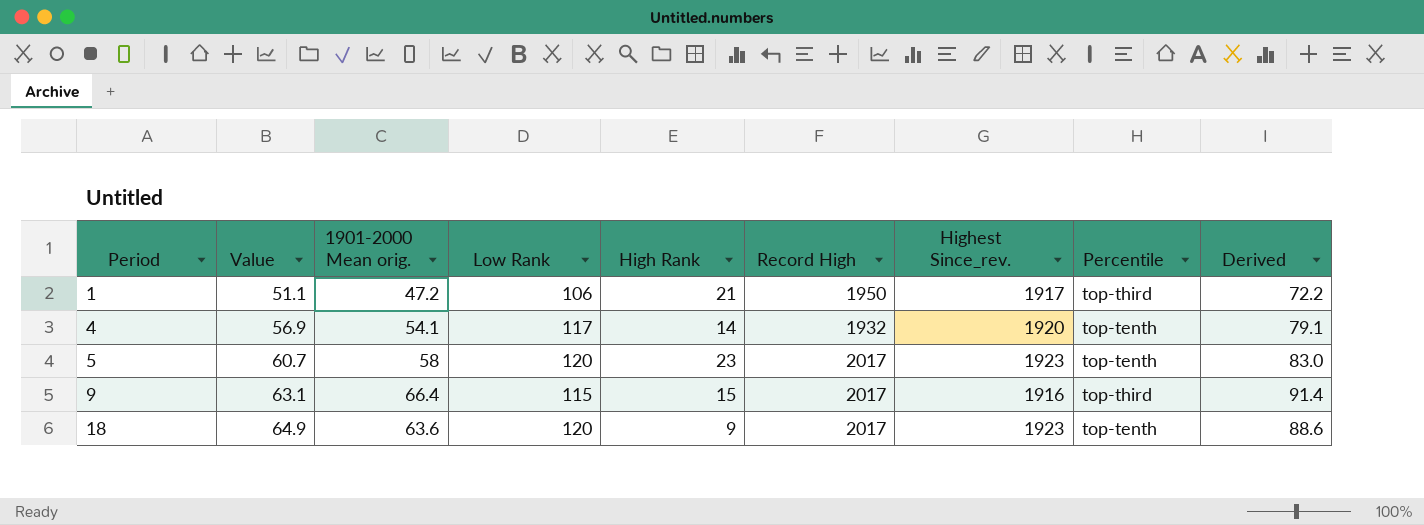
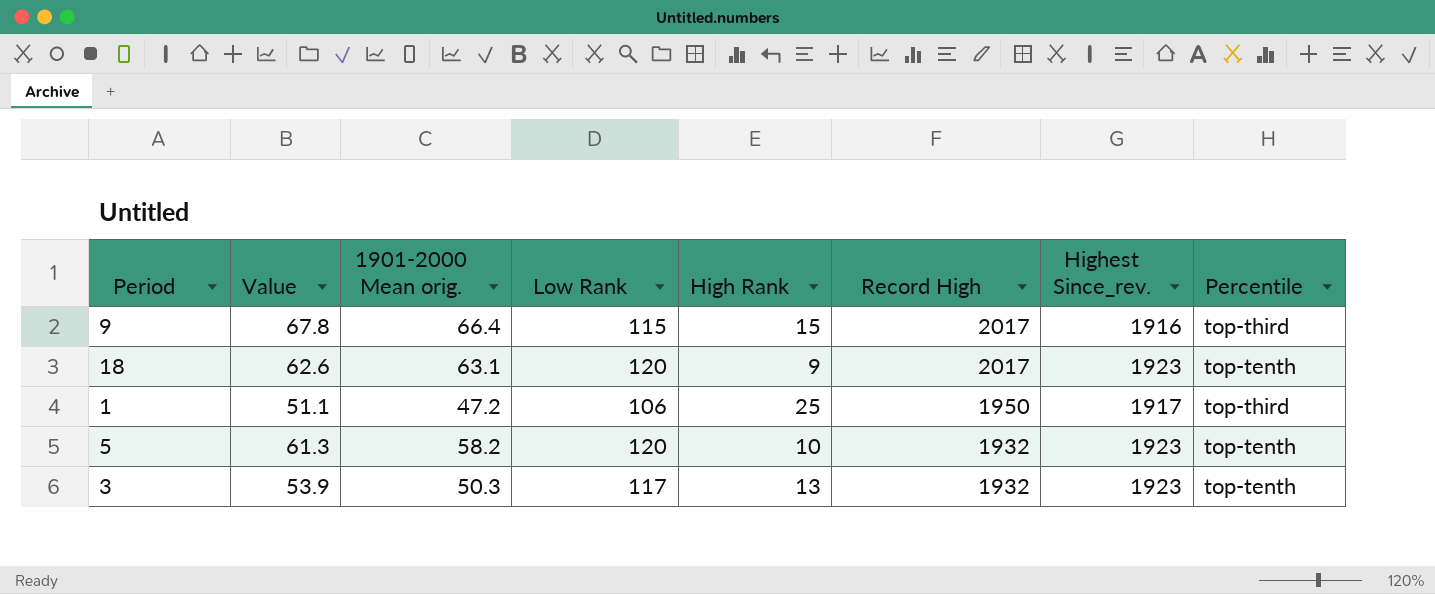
row order: Period ascending -> Record High descending
column Derived | formula: [1901-2000 Mean orig.] + 25 -> none
row 4: 56.9 | 54.1 | 117 | 14 | 1932 | 1920 | top-tenth | 79.1 -> none
9 | Value: 63.1 -> 67.8
18 | Value: 64.9 -> 62.6
18 | 1901-2000 Mean orig.: 63.6 -> 63.1
1 | High Rank: 21 -> 25
5 | Value: 60.7 -> 61.3
5 | 1901-2000 Mean orig.: 58 -> 58.2
5 | High Rank: 23 -> 10
5 | Record High: 2017 -> 1932
row 3: none -> 53.9 | 50.3 | 117 | 13 | 1932 | 1923 | top-tenth

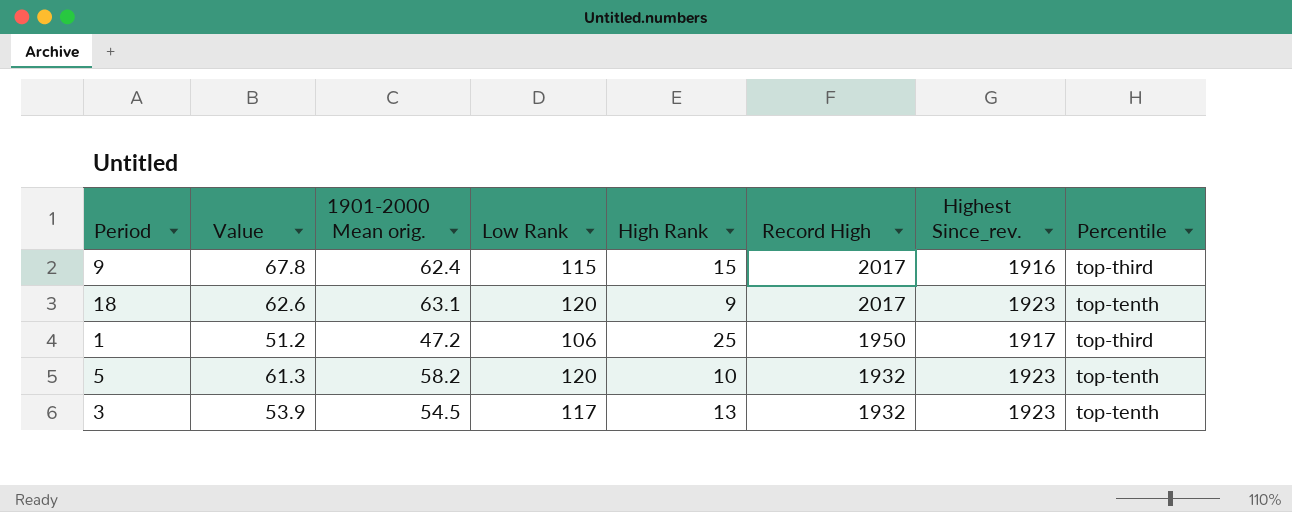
9 | 1901-2000 Mean orig.: 66.4 -> 62.4
1 | Value: 51.1 -> 51.2
3 | 1901-2000 Mean orig.: 50.3 -> 54.5

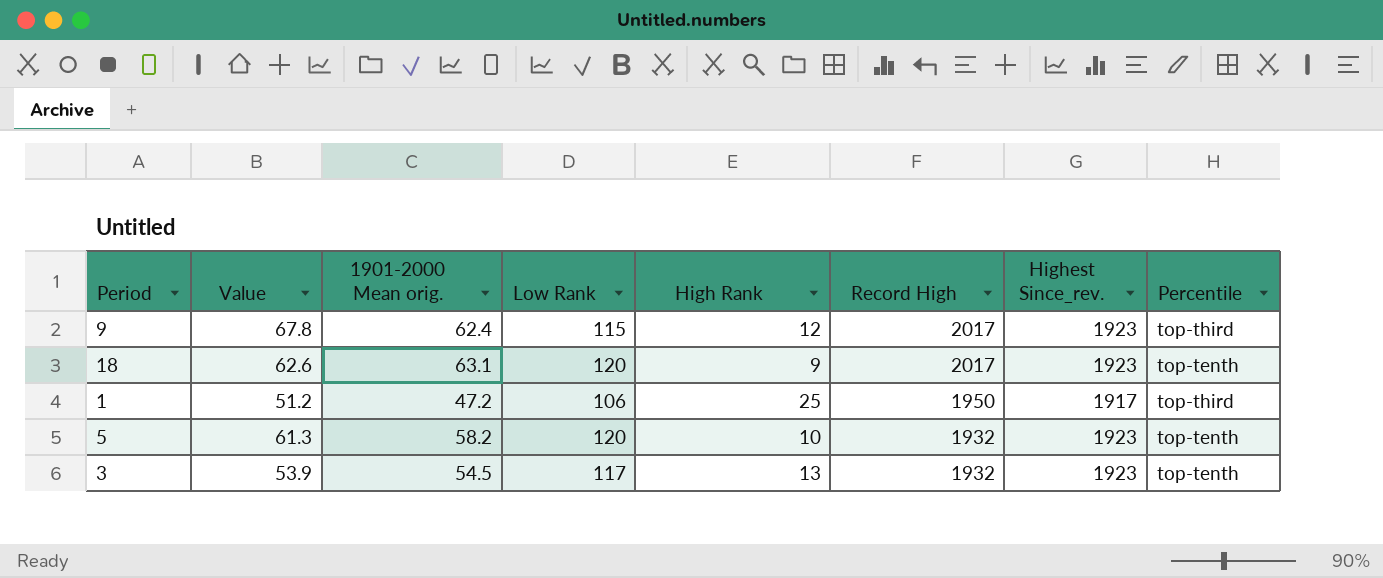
9 | High Rank: 15 -> 12
9 | Highest Since_rev.: 1916 -> 1923

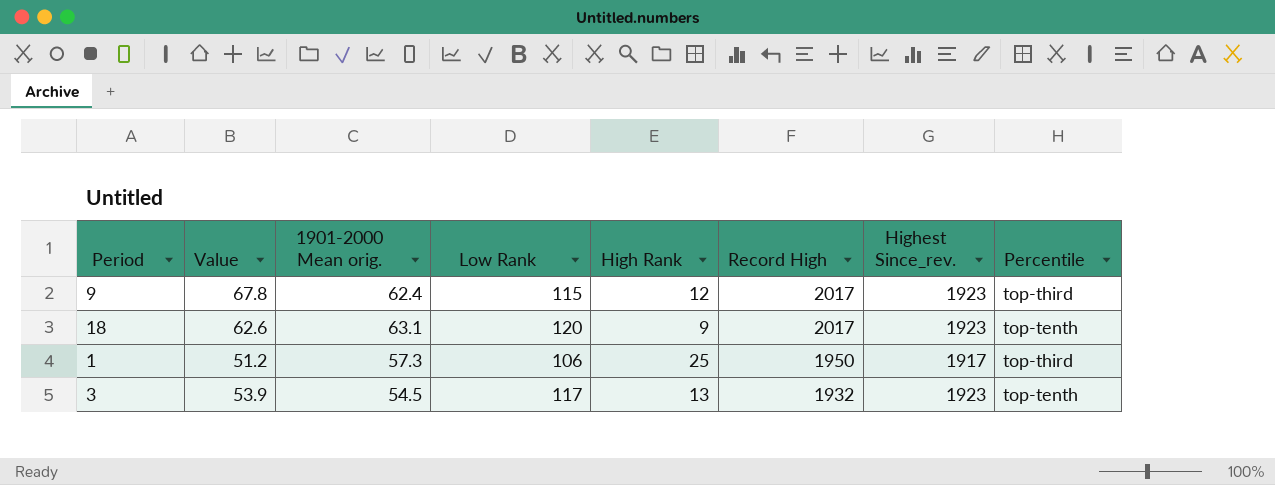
row 5: 61.3 | 58.2 | 120 | 10 | 1932 | 1923 | top-tenth -> none
1 | 1901-2000 Mean orig.: 47.2 -> 57.3

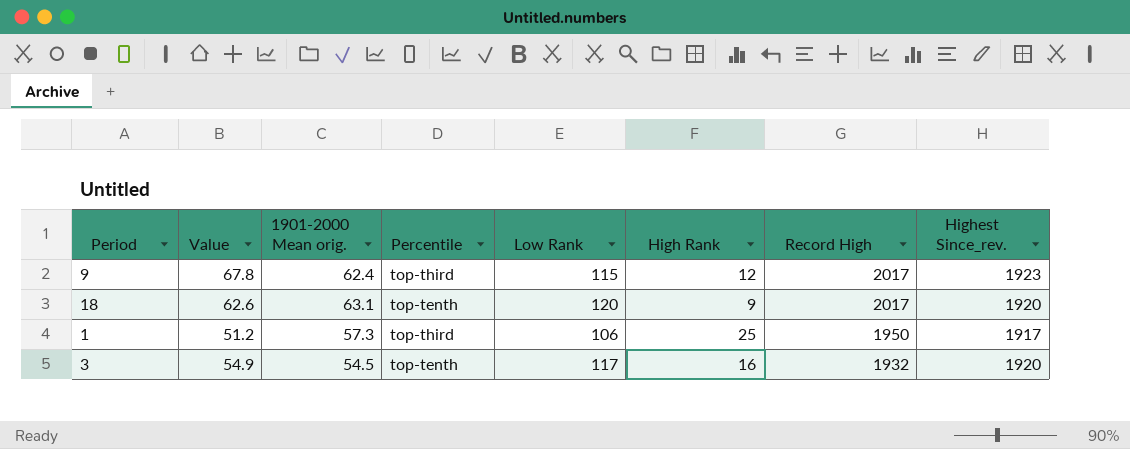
column Percentile | position: 8 -> 4
18 | Highest Since_rev.: 1923 -> 1920
3 | Value: 53.9 -> 54.9
3 | High Rank: 13 -> 16
3 | Highest Since_rev.: 1923 -> 1920

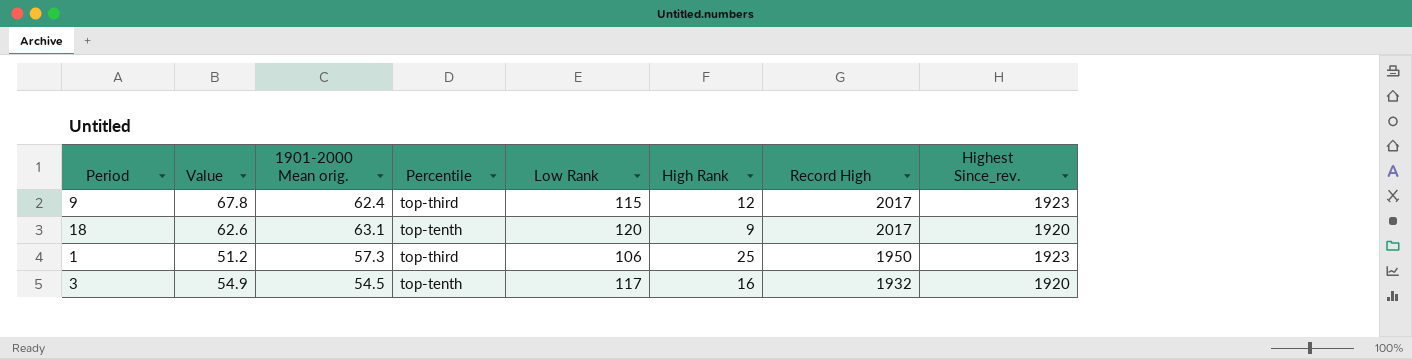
1 | Highest Since_rev.: 1917 -> 1923

